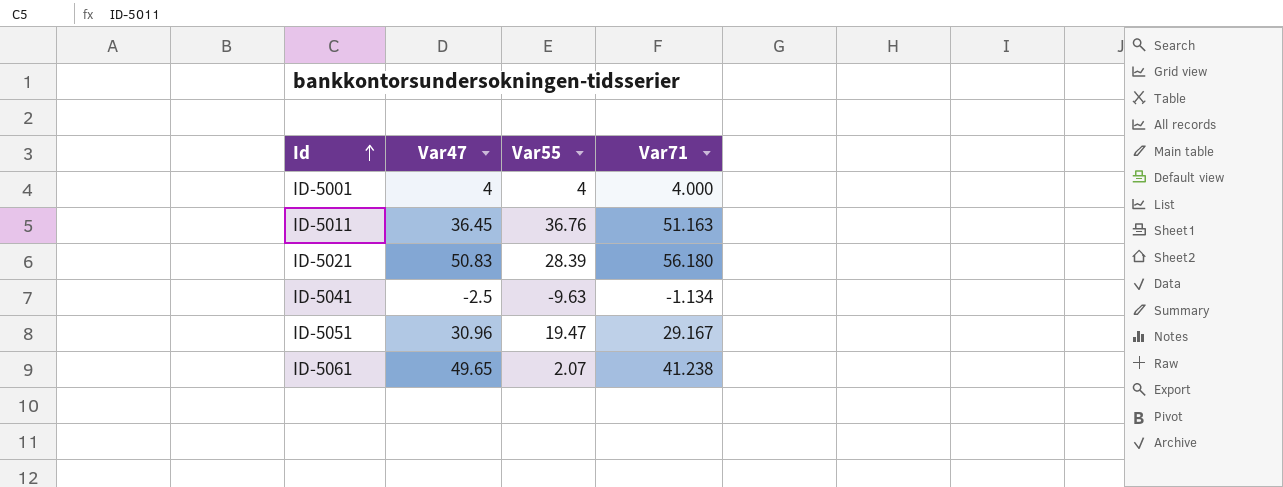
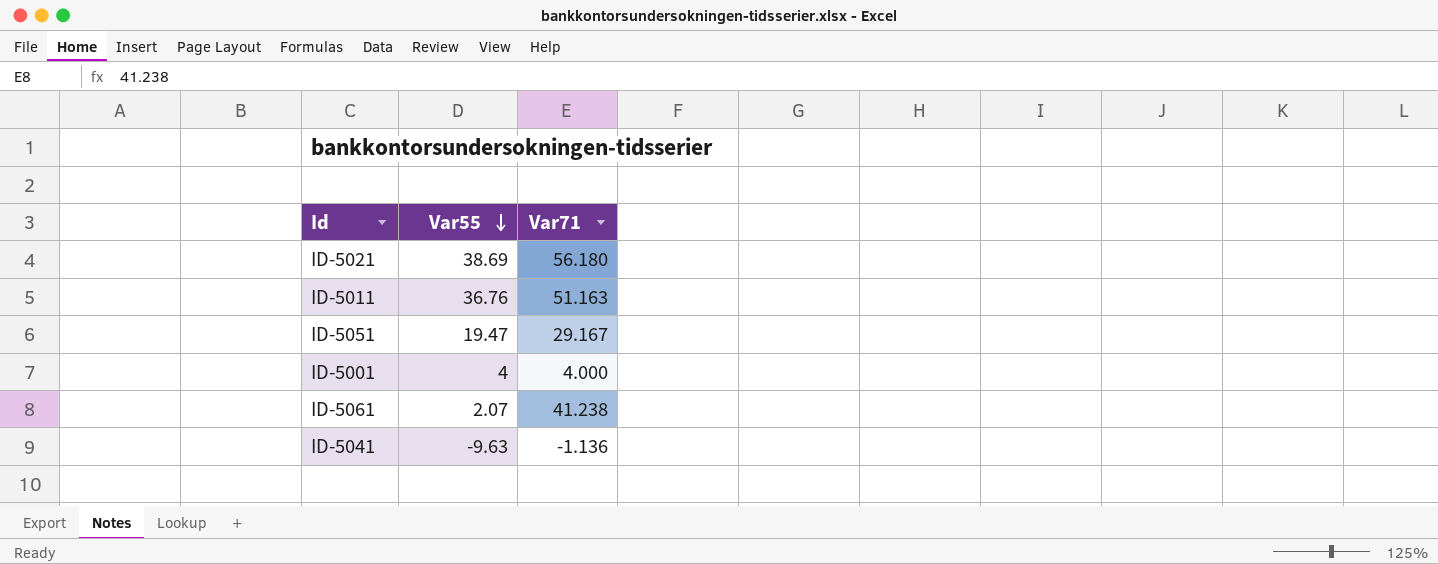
row order: Id ascending -> Var55 descending
column Var47 | position: 2 -> none
ID-5021 | Var55: 28.39 -> 38.69
ID-5041 | Var71: -1.134 -> -1.136

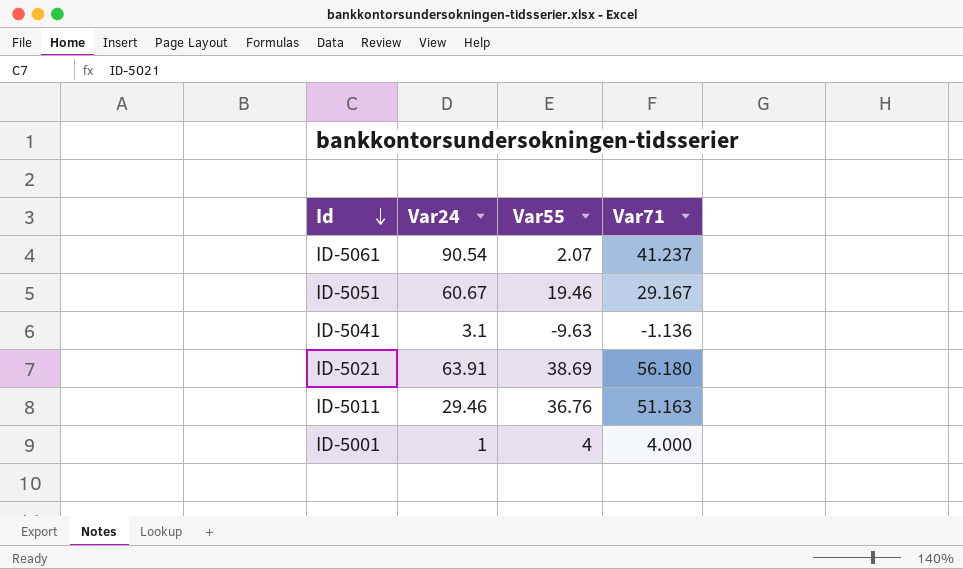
row order: Var55 descending -> Id descending
column Var24 | position: none -> 2
ID-5061 | Var71: 41.238 -> 41.237
ID-5051 | Var55: 19.47 -> 19.46

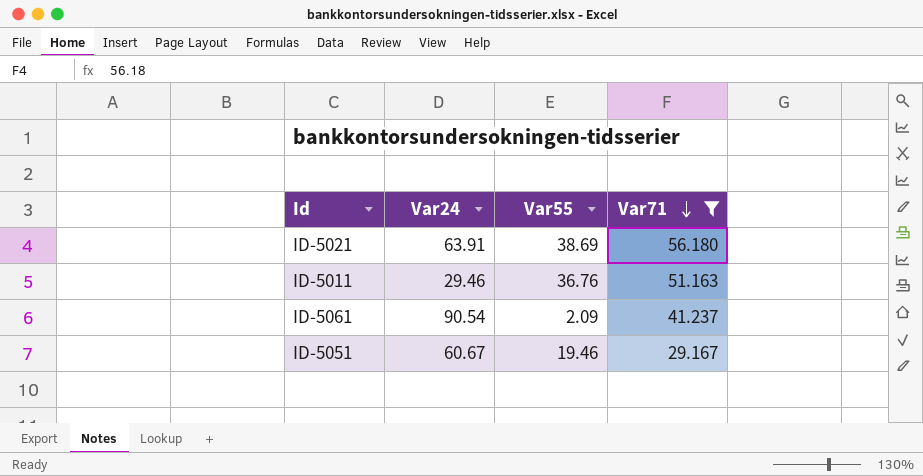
filter: none -> Var71 >= 29.167
row order: Id descending -> Var71 descending
ID-5061 | Var55: 2.07 -> 2.09

